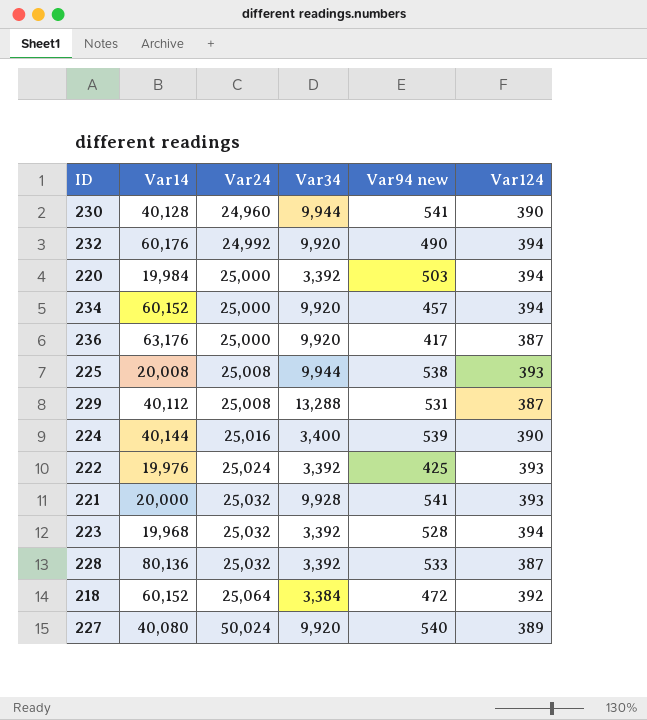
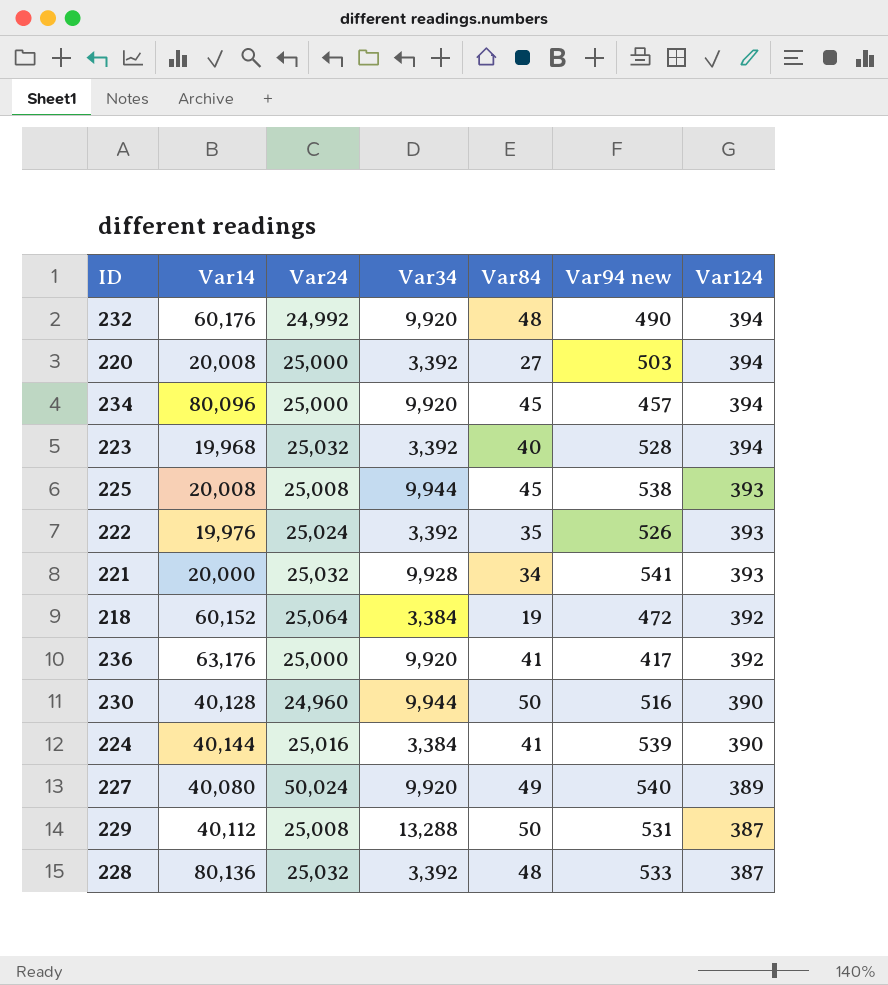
row order: Var24 ascending -> Var124 descending
column Var84 | position: none -> 5
220 | Var14: 19,984 -> 20,008
234 | Var14: 60,152 -> 80,096
222 | Var94 new: 425 -> 526
236 | Var124: 387 -> 392
230 | Var94 new: 541 -> 516
224 | Var34: 3,400 -> 3,384

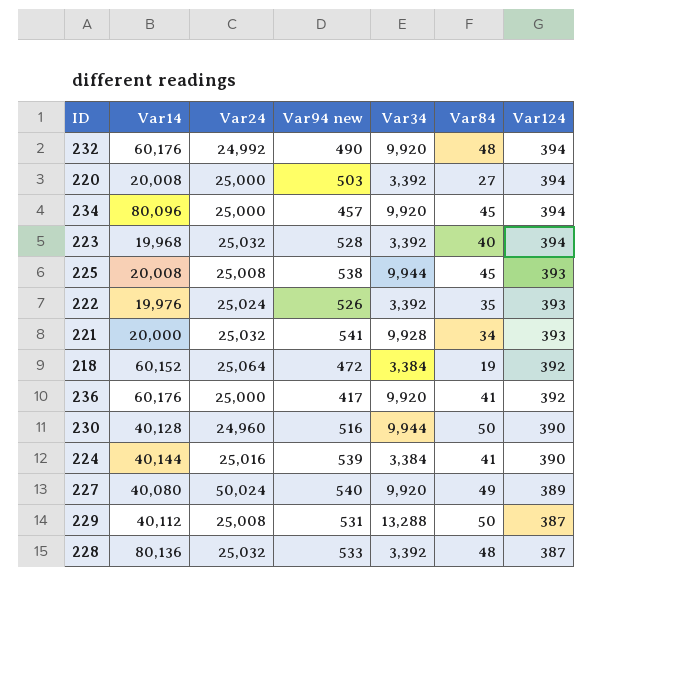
column Var94 new | position: 6 -> 4
236 | Var14: 63,176 -> 60,176

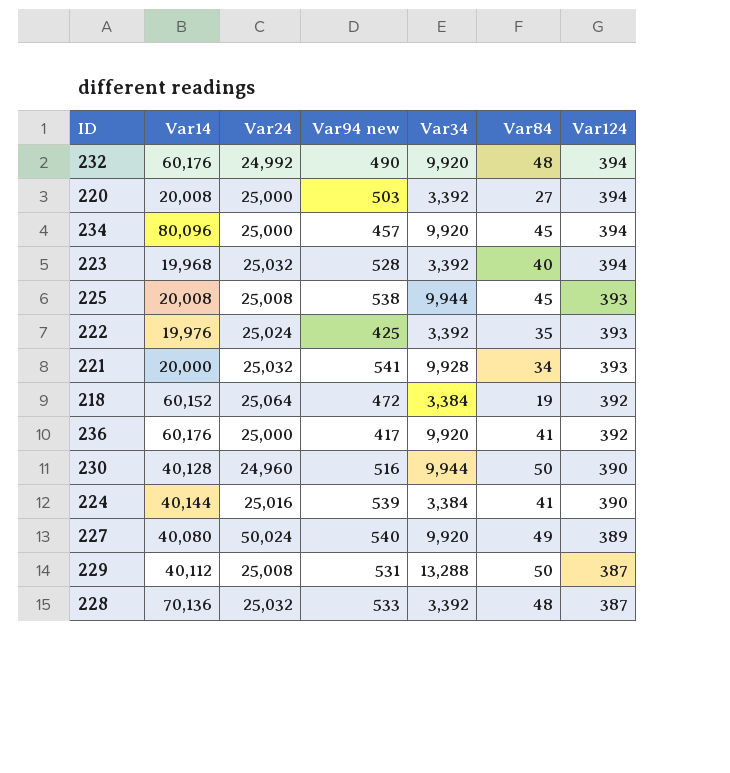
222 | Var94 new: 526 -> 425
228 | Var14: 80,136 -> 70,136

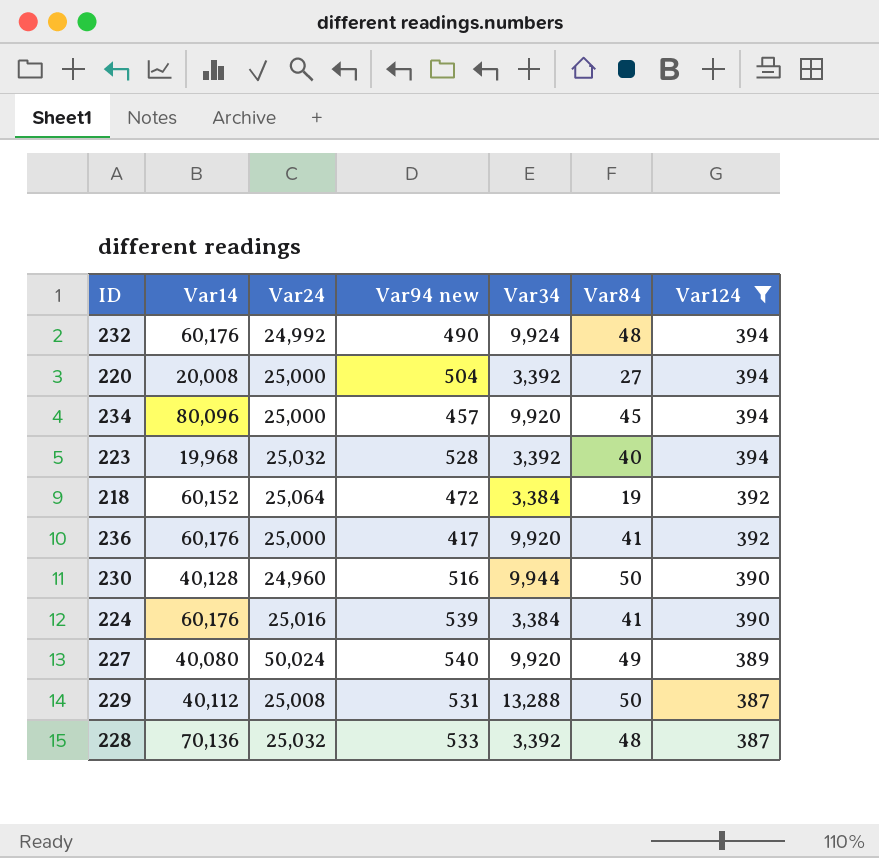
filter: none -> Var124 != 393
232 | Var34: 9,920 -> 9,924
220 | Var94 new: 503 -> 504
224 | Var14: 40,144 -> 60,176

